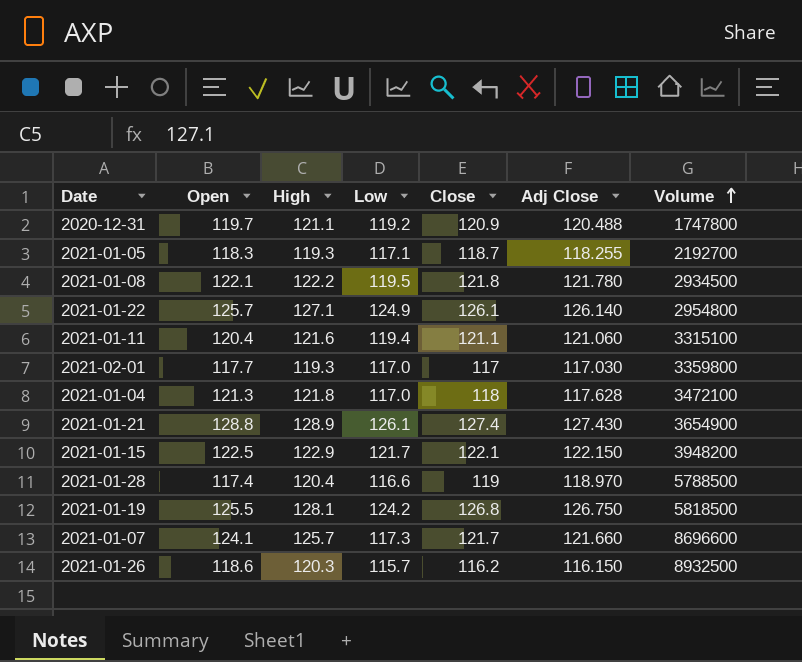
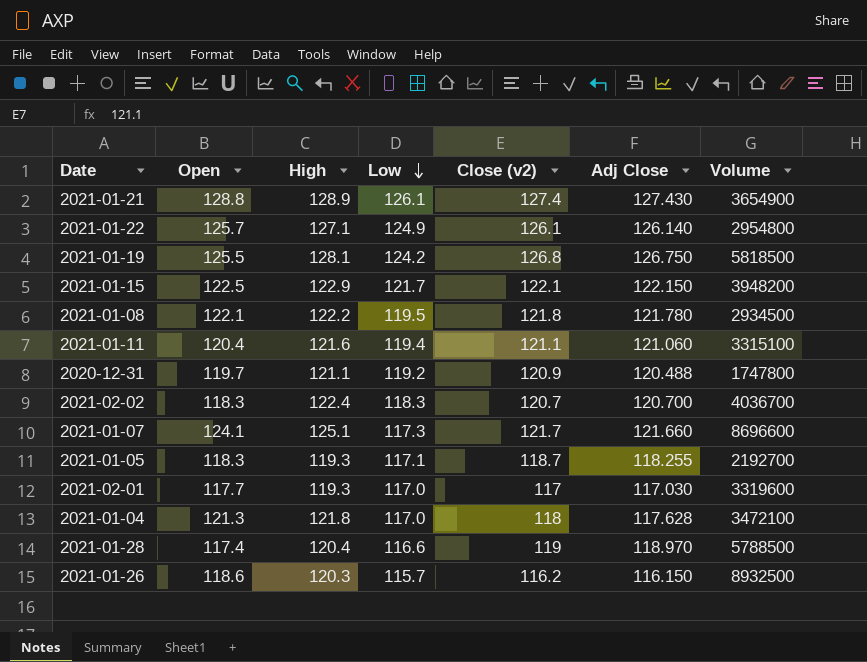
row order: Volume ascending -> Low descending
column name: Close -> Close (v2)
row 2021-02-02: none -> 118.3 | 122.4 | 118.3 | 120.7 | 120.700 | 4036700
2021-01-07 | High: 125.7 -> 125.1
2021-02-01 | Volume: 3359800 -> 3319600

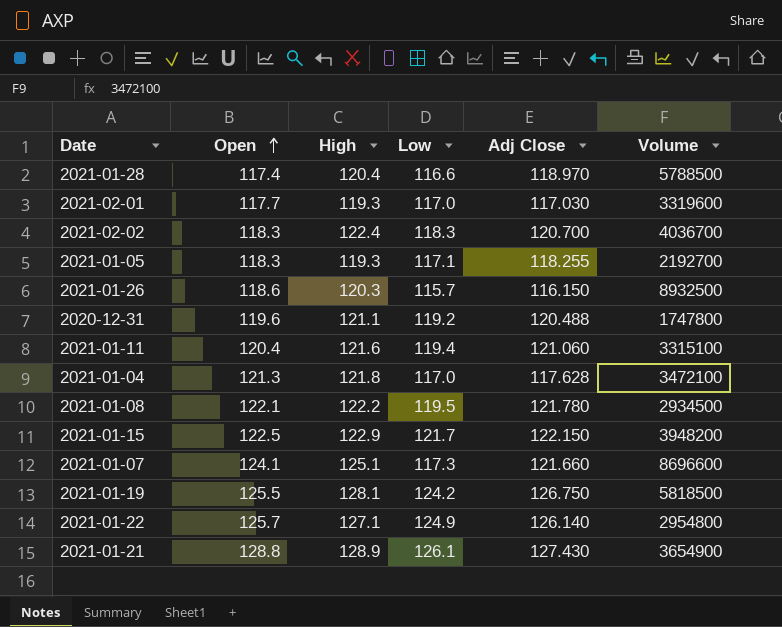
row order: Low descending -> Open ascending
column Close (v2) | position: 5 -> none
2020-12-31 | Open: 119.7 -> 119.6

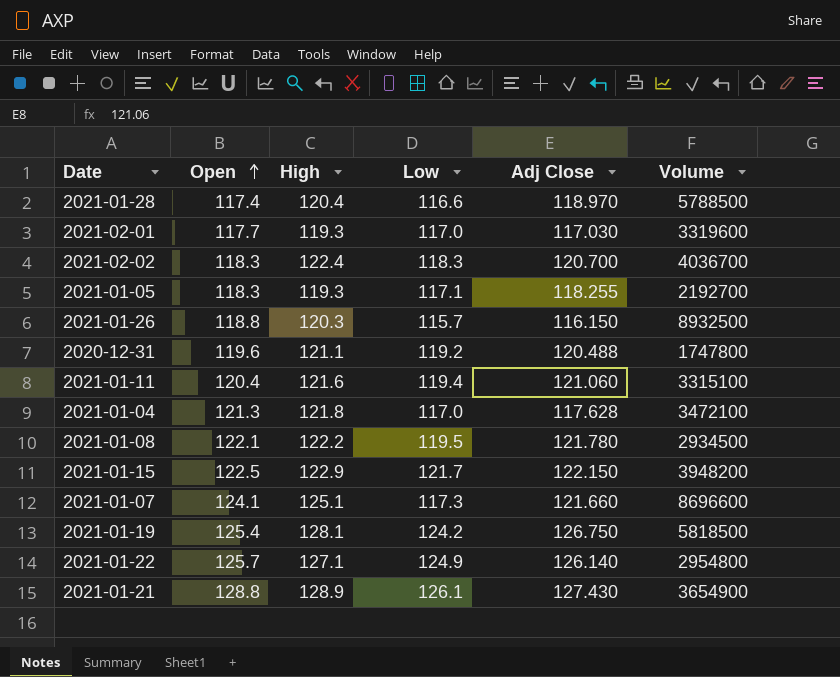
2021-01-26 | Open: 118.6 -> 118.8
2021-01-19 | Open: 125.5 -> 125.4

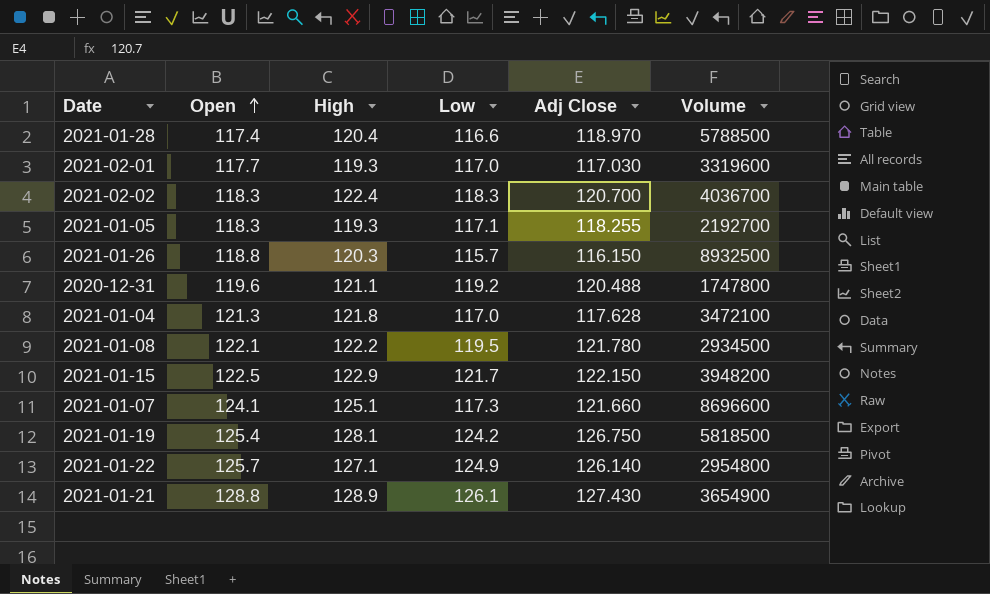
row 2021-01-11: 120.4 | 121.6 | 119.4 | 121.060 | 3315100 -> none

